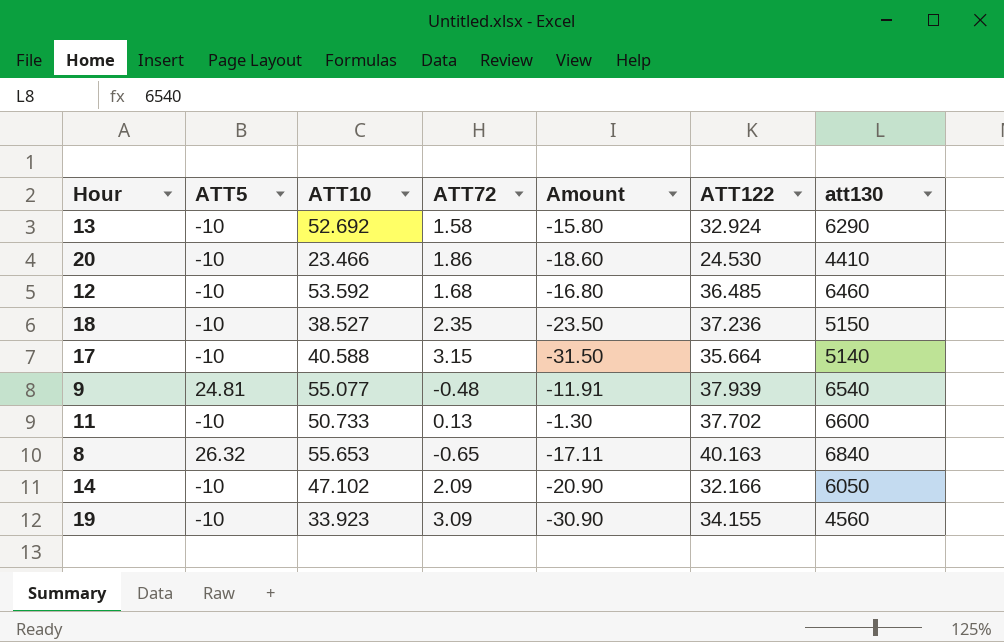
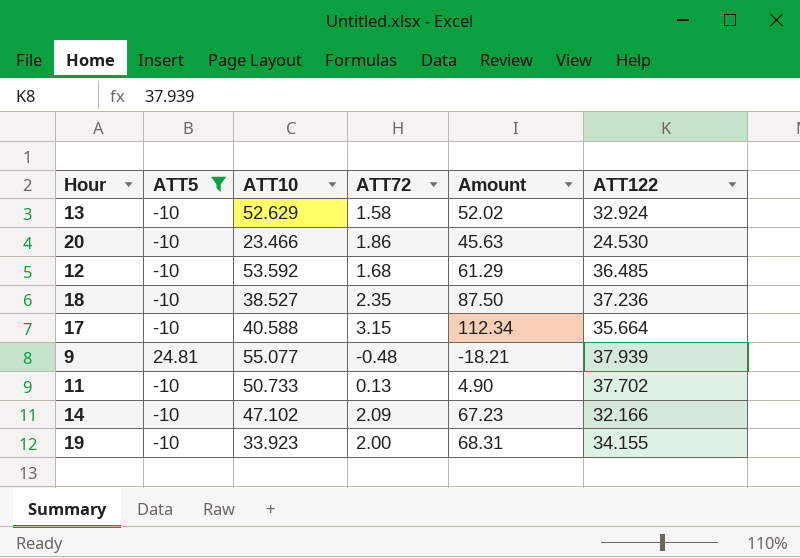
filter: none -> ATT5 != 26.32
column att130 | position: 7 -> none
column Amount | formula: [ATT5] * [ATT72] -> [ATT72] * [ATT122]
13 | ATT10: 52.692 -> 52.629
19 | ATT72: 3.09 -> 2.00

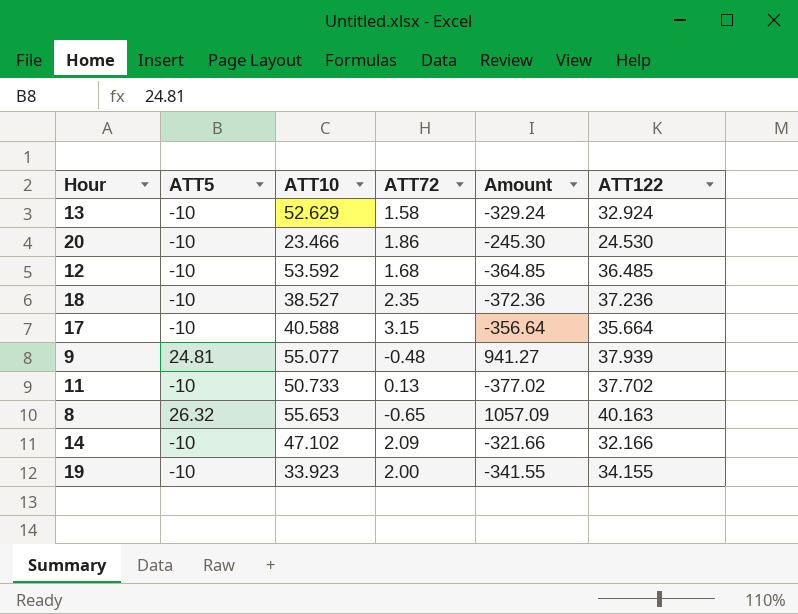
filter: ATT5 != 26.32 -> none
column Amount | formula: [ATT72] * [ATT122] -> [ATT5] * [ATT122]

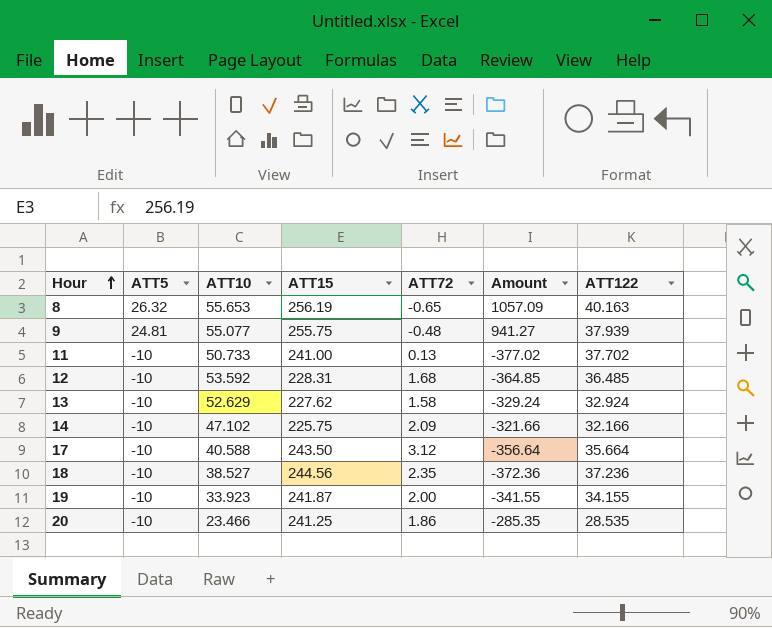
row order: none -> Hour ascending
column ATT15 | position: none -> 4
17 | ATT72: 3.15 -> 3.12
20 | Amount: -245.30 -> -285.35
20 | ATT122: 24.530 -> 28.535

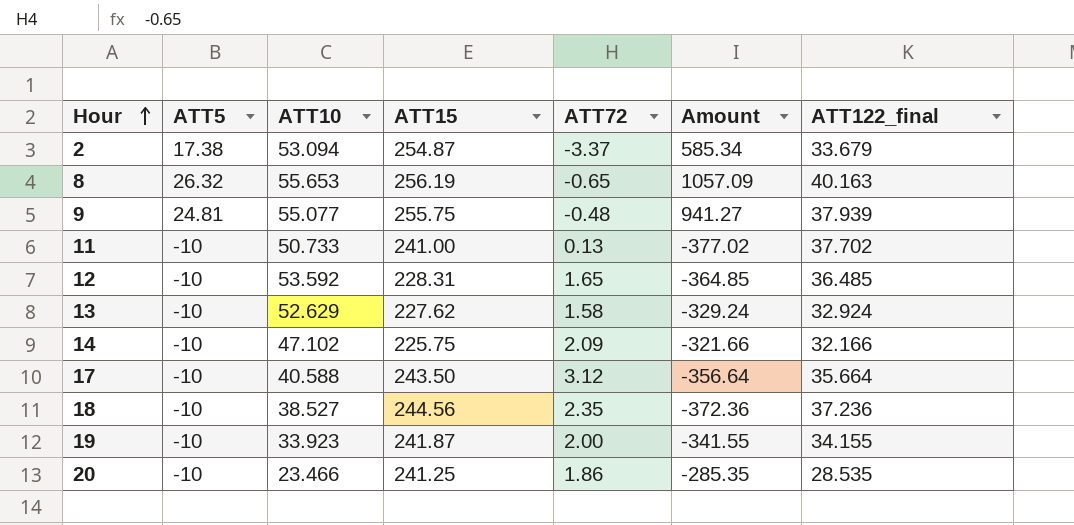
column name: ATT122 -> ATT122_final
row 2: none -> 17.38 | 53.094 | 254.87 | -3.37 | 585.34 | 33.679
12 | ATT72: 1.68 -> 1.65

